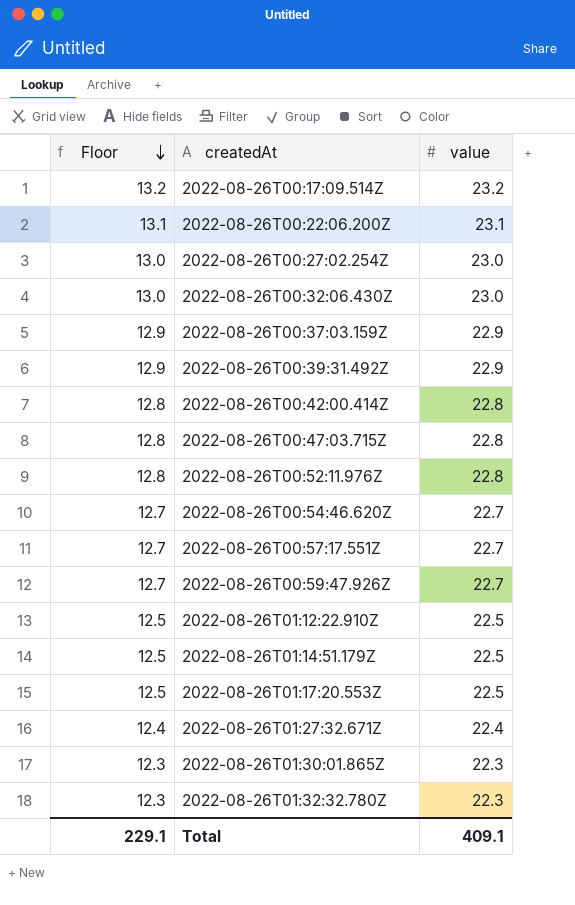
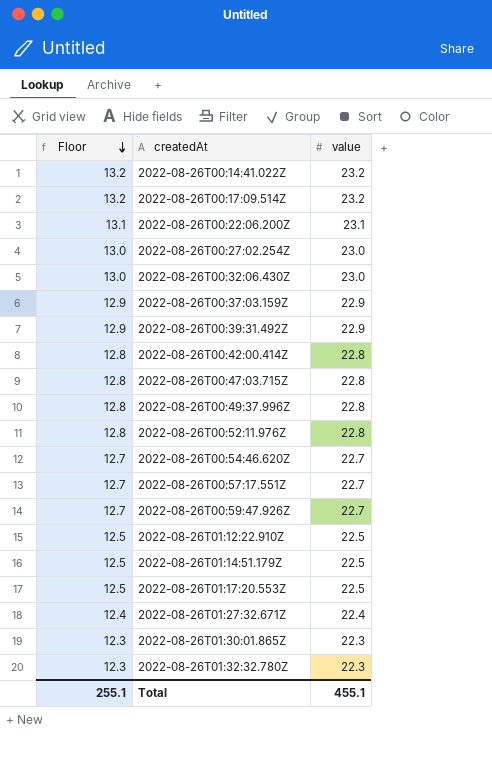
row 2022-08-26T00:14:41.022Z: none -> 13.2 | 23.2
row 2022-08-26T00:49:37.996Z: none -> 12.8 | 22.8
Total | Floor: 229.1 -> 255.1
Total | value: 409.1 -> 455.1

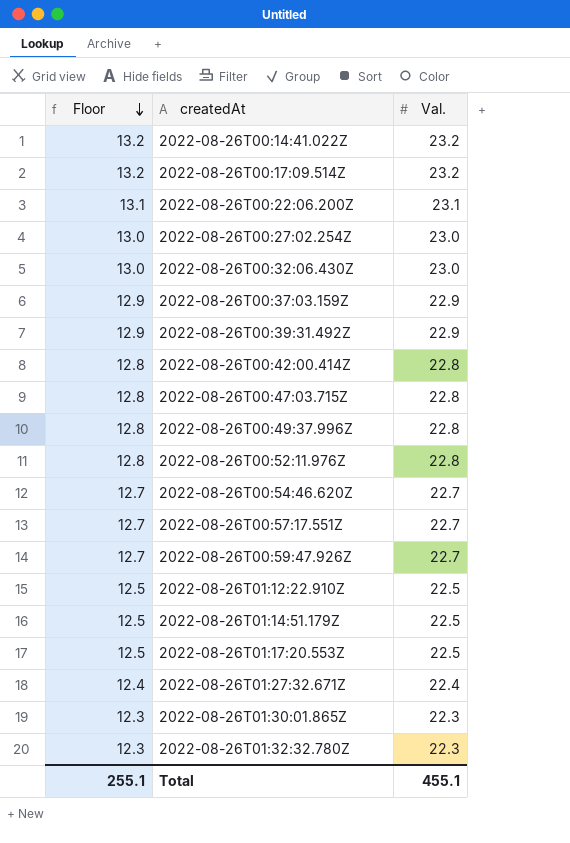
column name: value -> Val.

